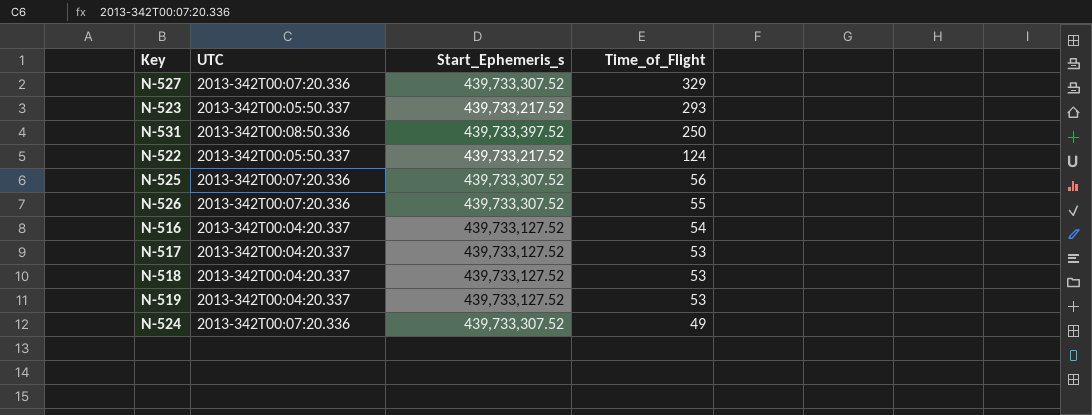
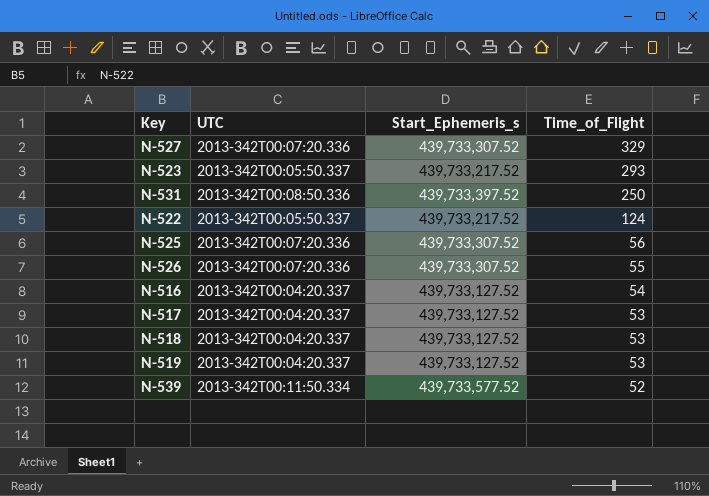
row N-524: 2013-342T00:07:20.336 | 439,733,307.52 | 49 -> none
row N-539: none -> 2013-342T00:11:50.334 | 439,733,577.52 | 52

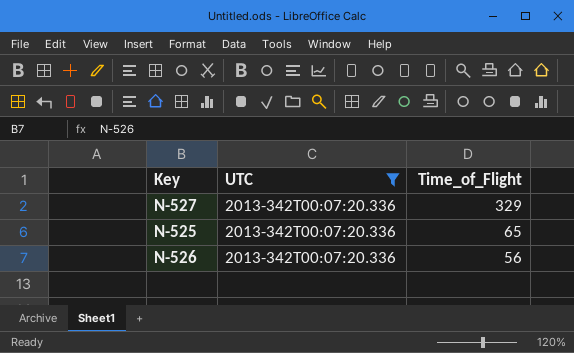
filter: none -> UTC = 2013-342T00:07:20.336
column Start_Ephemeris_s | position: 3 -> none
N-525 | Time_of_Flight: 56 -> 65
N-526 | Time_of_Flight: 55 -> 56

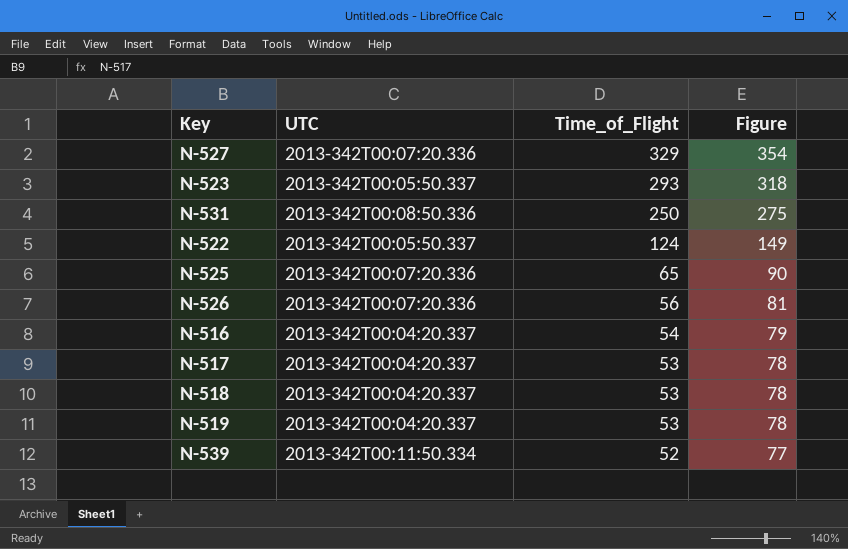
filter: UTC = 2013-342T00:07:20.336 -> none
column Figure | formula: none -> [Time_of_Flight] + 25

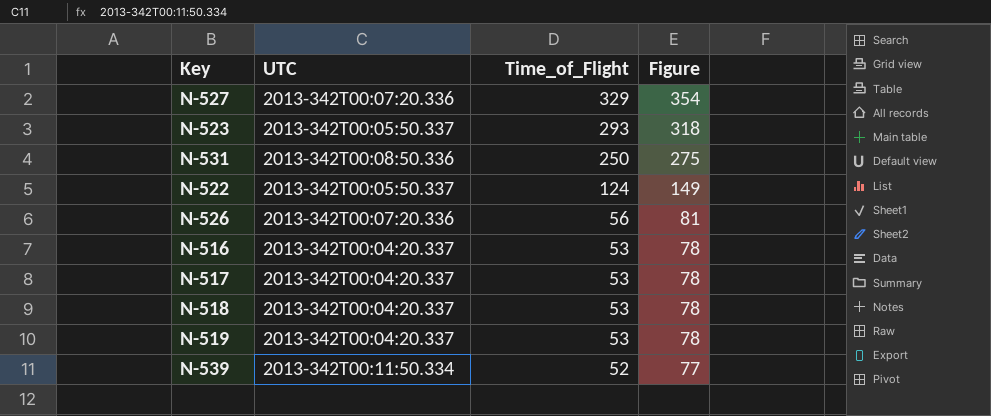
row N-525: 2013-342T00:07:20.336 | 65 | 90 -> none
N-516 | Time_of_Flight: 54 -> 53
N-516 | Figure: 79 -> 78

